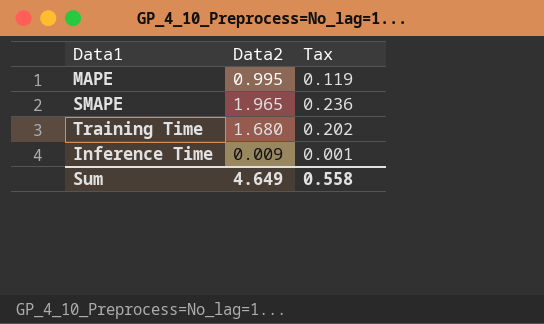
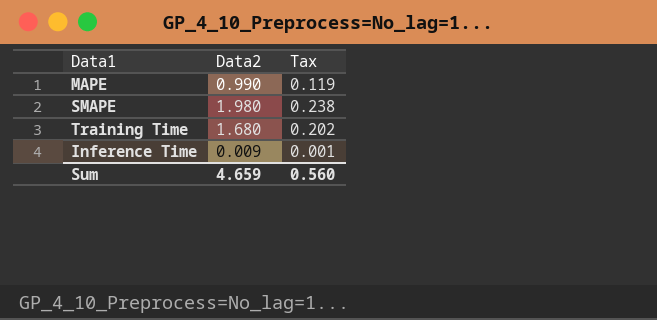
MAPE | Data2: 0.995 -> 0.990
SMAPE | Data2: 1.965 -> 1.980
SMAPE | Tax: 0.236 -> 0.238
Sum | Data2: 4.649 -> 4.659
Sum | Tax: 0.558 -> 0.560

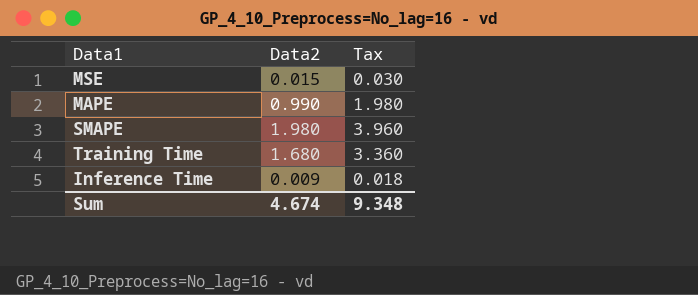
column Tax | formula: [Data2] * 0.12 -> [Data2] * 2
row MSE: none -> 0.015 | 0.030
Sum | Data2: 4.659 -> 4.674
Sum | Tax: 0.560 -> 9.348

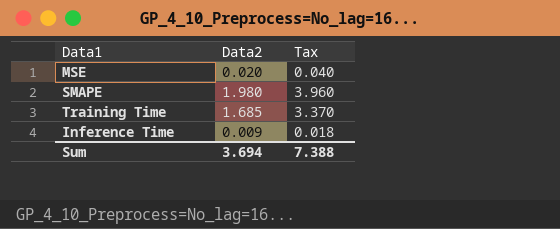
row MAPE: 0.990 | 1.980 -> none
MSE | Data2: 0.015 -> 0.020
MSE | Tax: 0.030 -> 0.040
Training Time | Data2: 1.680 -> 1.685
Training Time | Tax: 3.360 -> 3.370
Sum | Data2: 4.674 -> 3.694
Sum | Tax: 9.348 -> 7.388

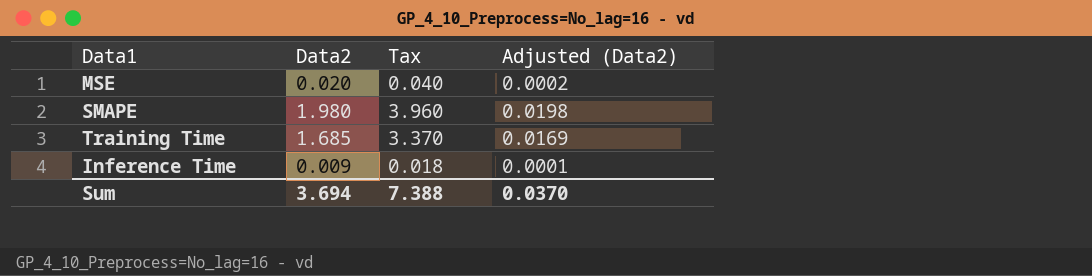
column Adjusted (Data2) | formula: none -> [Data2] * 0.01

